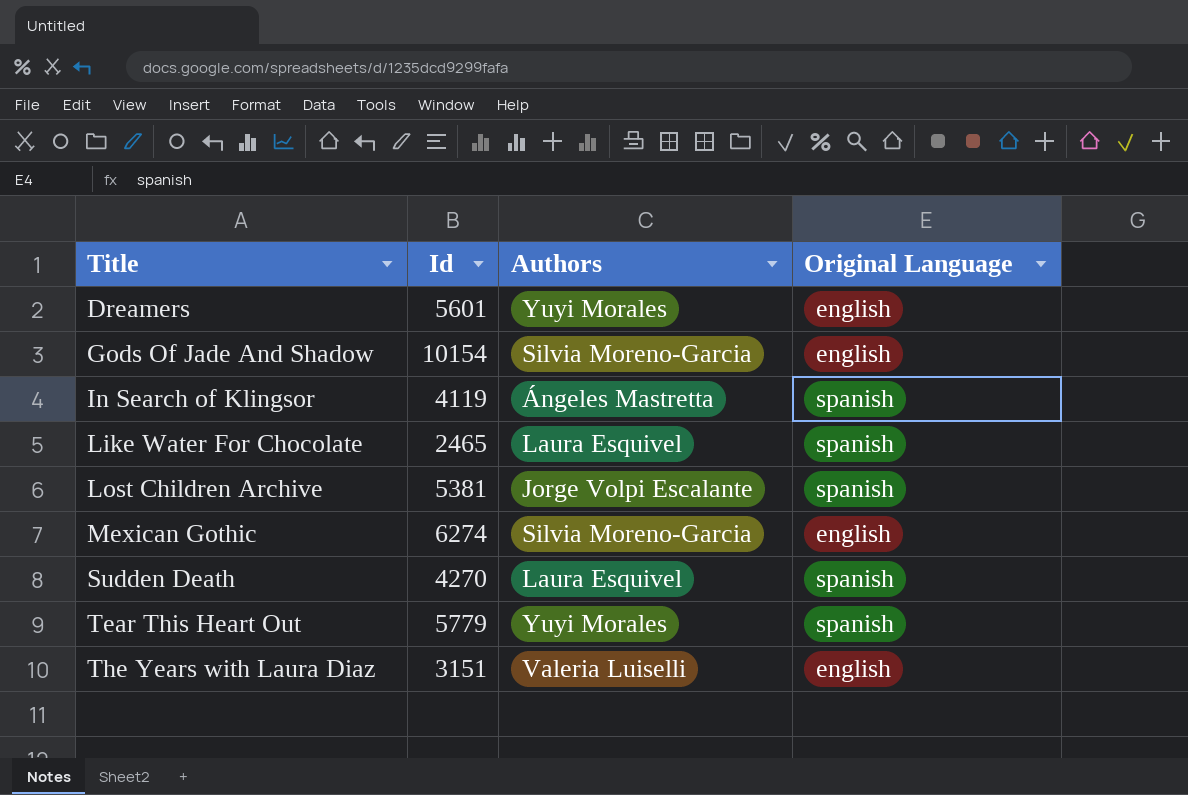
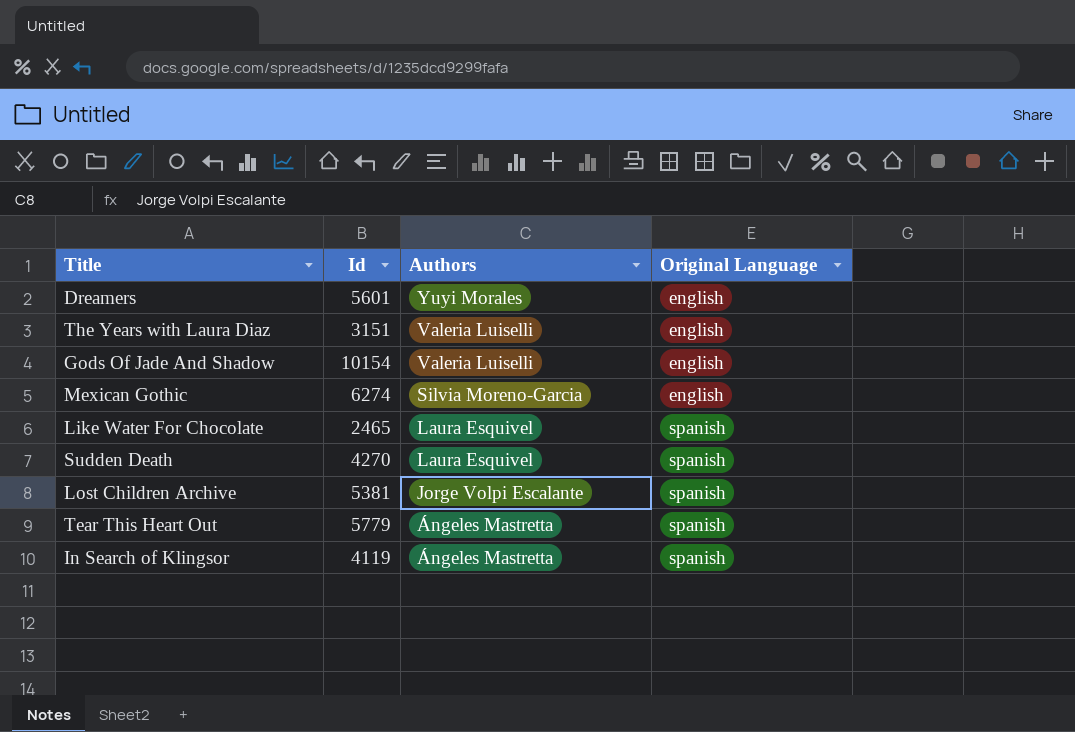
row order: Title ascending -> Authors descending
Gods Of Jade And Shadow | Authors: Silvia Moreno-Garcia -> Valeria Luiselli
Tear This Heart Out | Authors: Yuyi Morales -> Ángeles Mastretta

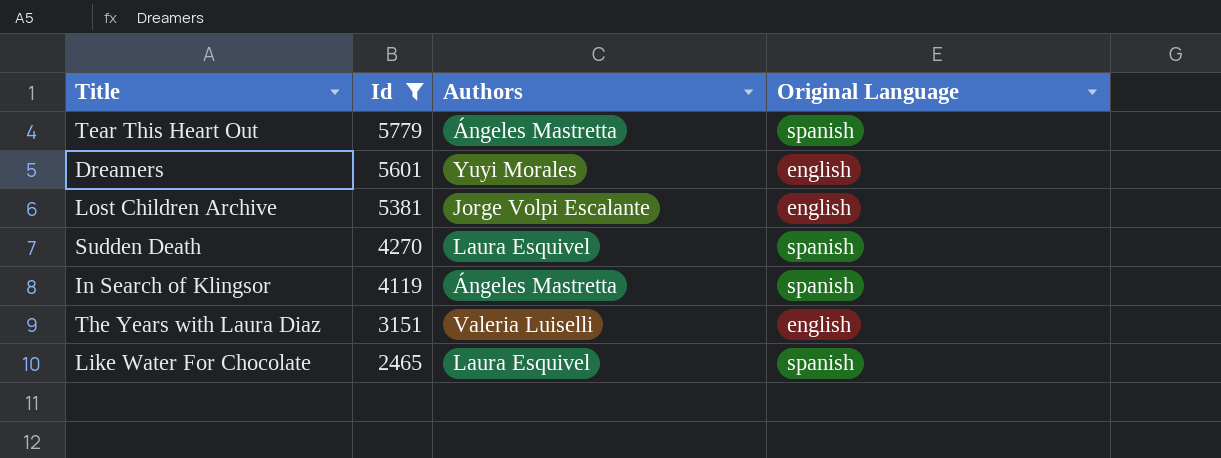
filter: none -> Id <= 5779
row order: Authors descending -> Id descending
Lost Children Archive | Original Language: spanish -> english

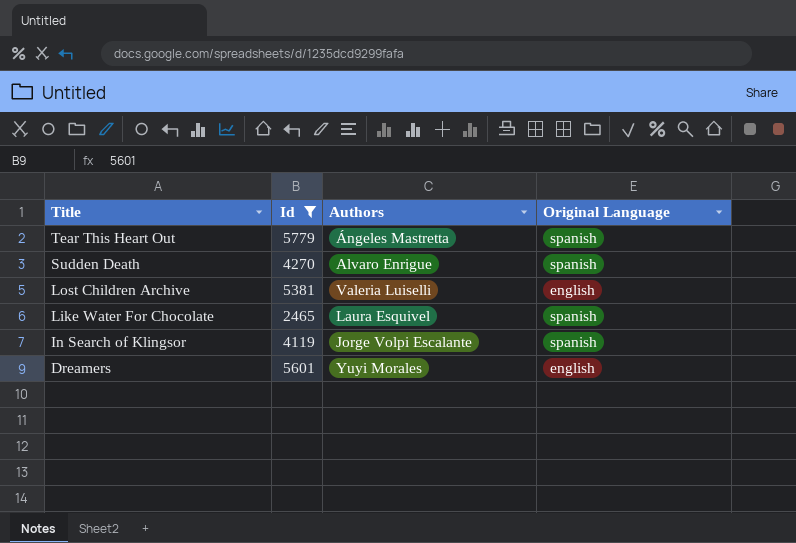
row order: Id descending -> Title descending
row The Years with Laura Diaz: 3151 | Valeria Luiselli | english -> none
Sudden Death | Authors: Laura Esquivel -> Alvaro Enrigue
Lost Children Archive | Authors: Jorge Volpi Escalante -> Valeria Luiselli
In Search of Klingsor | Authors: Ángeles Mastretta -> Jorge Volpi Escalante

